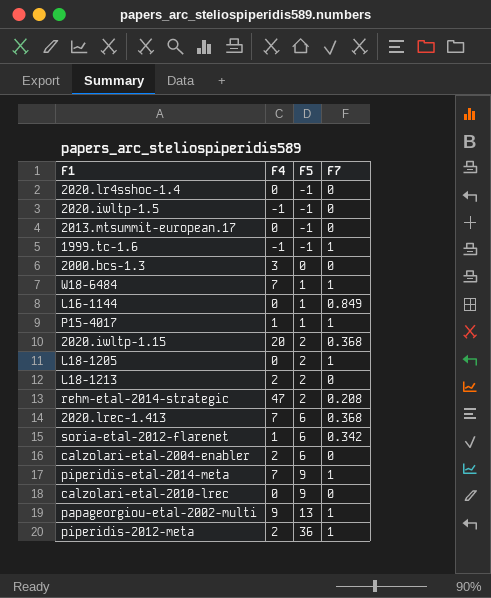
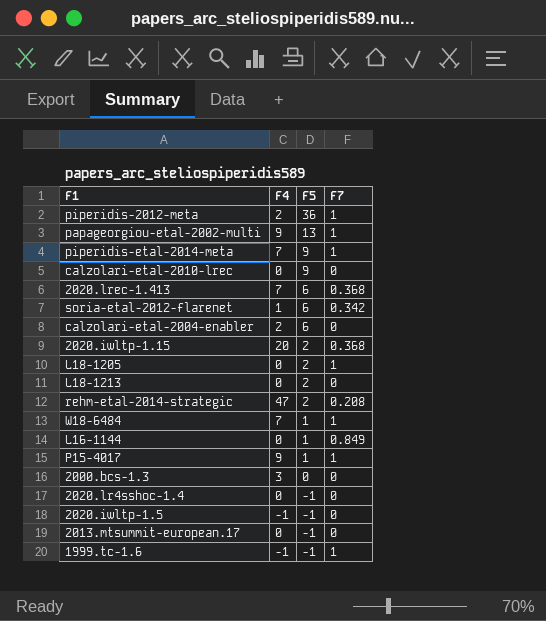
row order: F5 ascending -> F5 descending
L18-1213 | F4: 2 -> 0
P15-4017 | F4: 1 -> 9

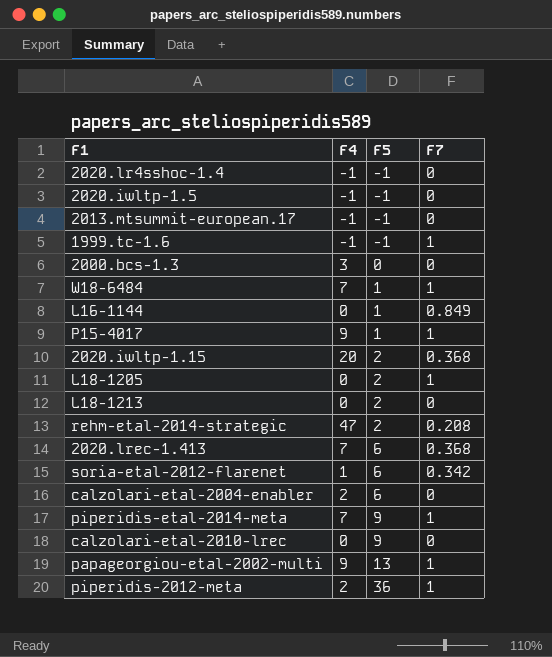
row order: F5 descending -> F5 ascending
2020.lr4sshoc-1.4 | F4: 0 -> -1
2013.mtsummit-european.17 | F4: 0 -> -1

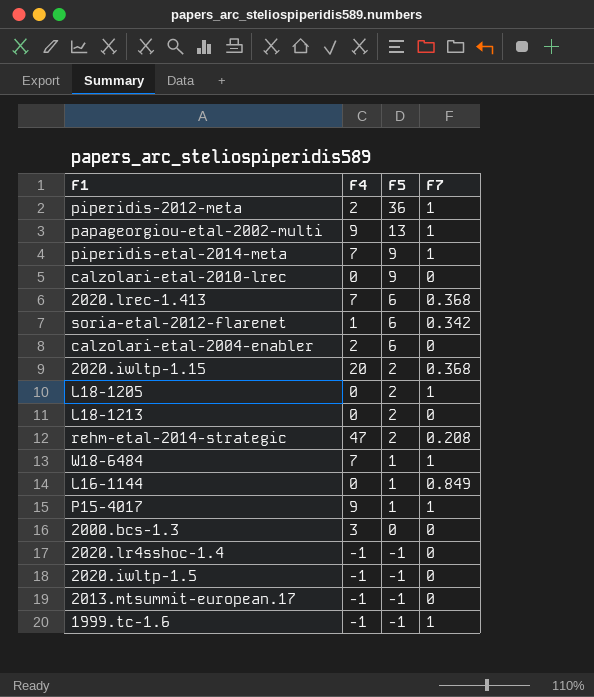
row order: F5 ascending -> F5 descending

